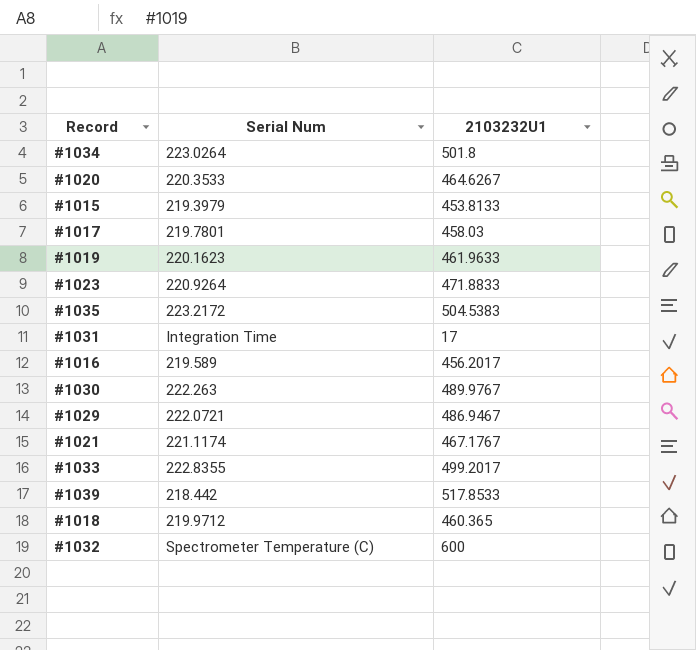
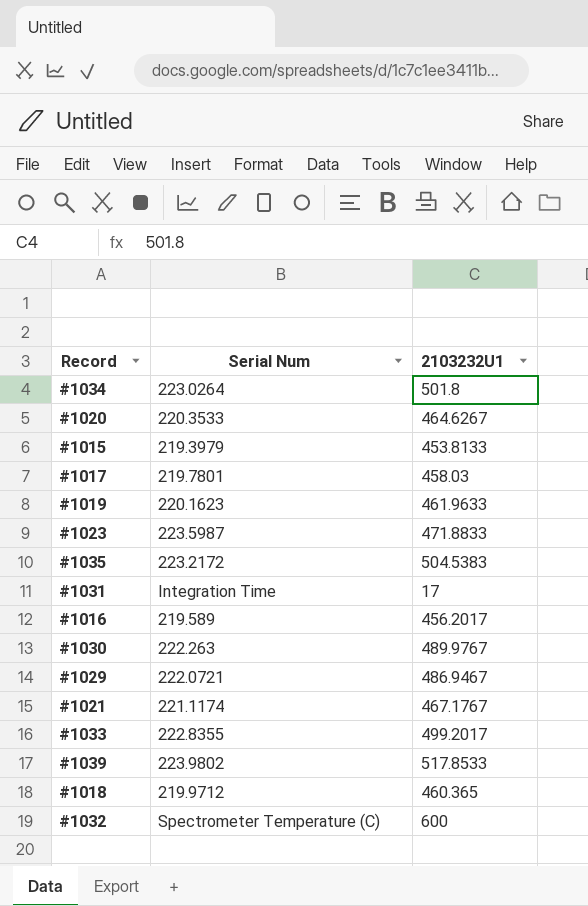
#1023 | Serial Num: 220.9264 -> 223.5987
#1039 | Serial Num: 218.442 -> 223.9802

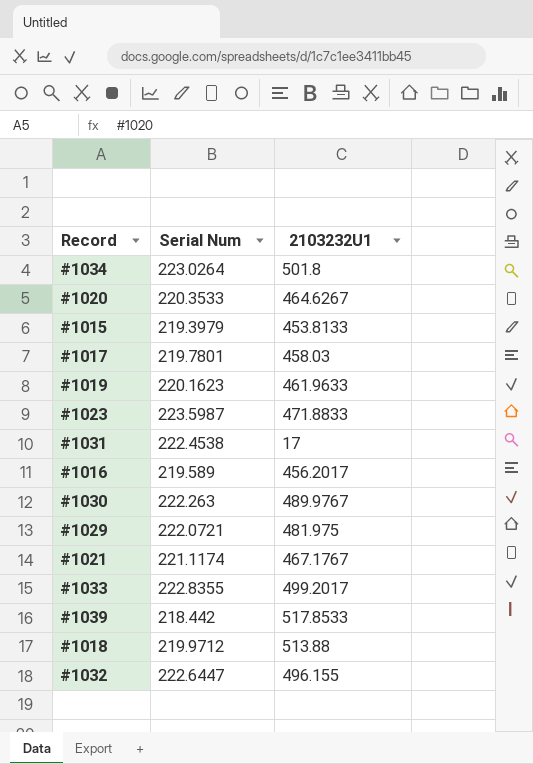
row #1035: 223.2172 | 504.5383 -> none
#1031 | Serial Num: Integration Time -> 222.4538
#1029 | 2103232U1: 486.9467 -> 481.975
#1039 | Serial Num: 223.9802 -> 218.442
#1018 | 2103232U1: 460.365 -> 513.88
#1032 | Serial Num: Spectrometer Temperature (C) -> 222.6447
#1032 | 2103232U1: 600 -> 496.155

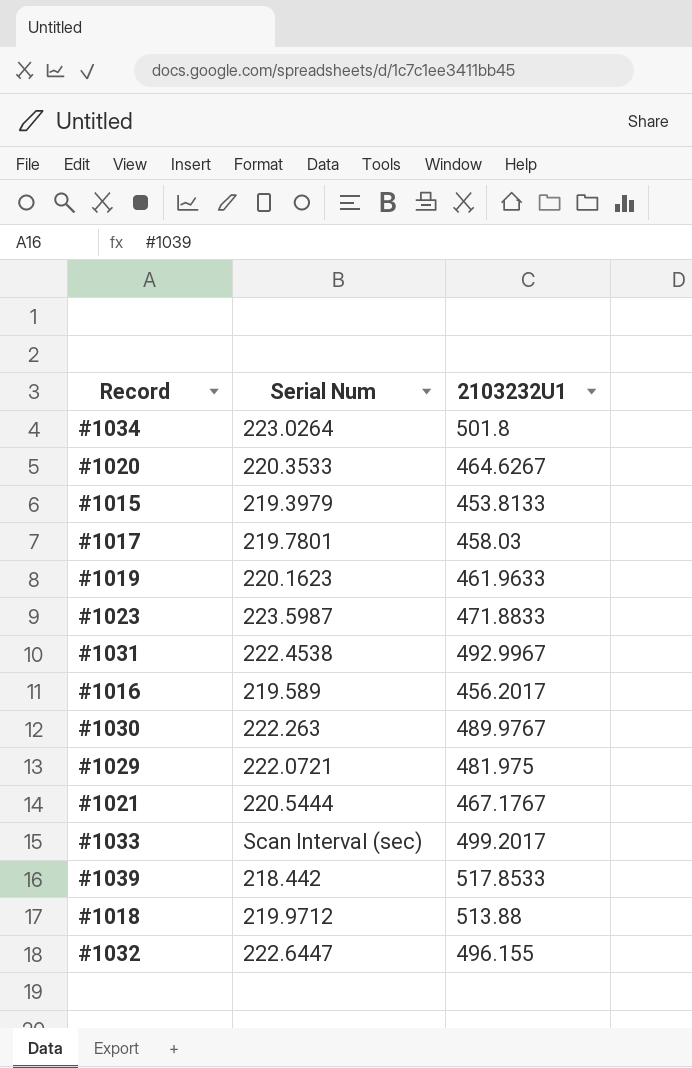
#1031 | 2103232U1: 17 -> 492.9967
#1021 | Serial Num: 221.1174 -> 220.5444
#1033 | Serial Num: 222.8355 -> Scan Interval (sec)

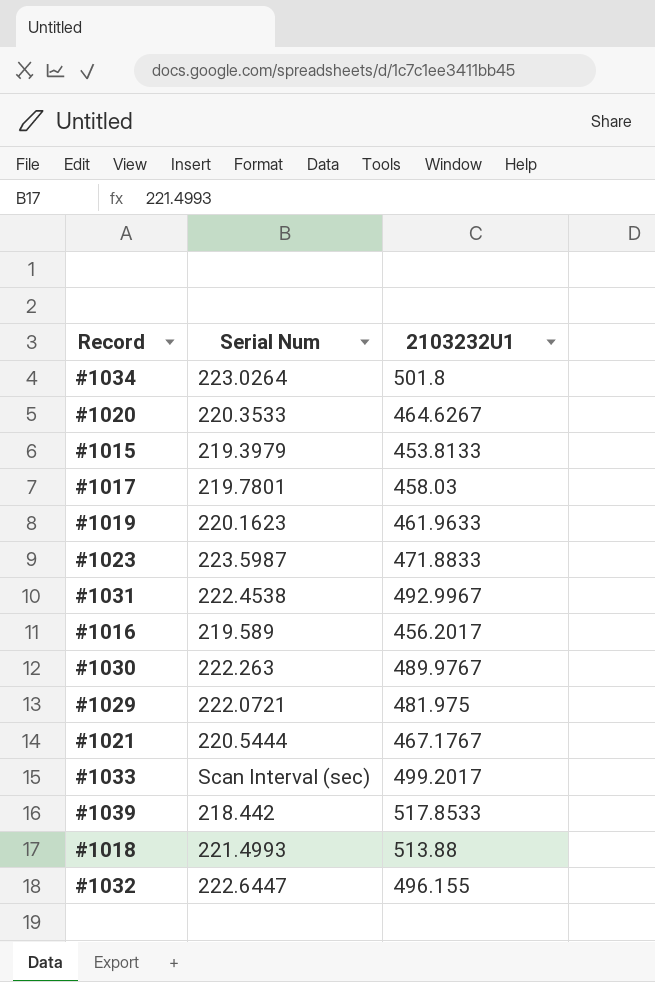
#1018 | Serial Num: 219.9712 -> 221.4993

